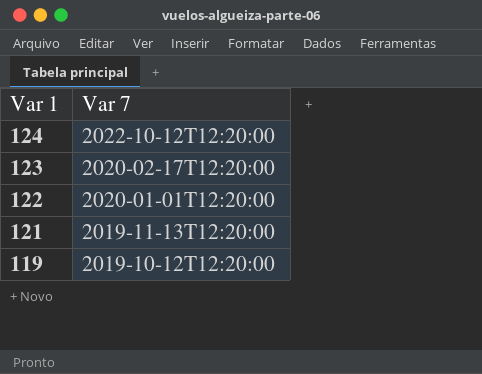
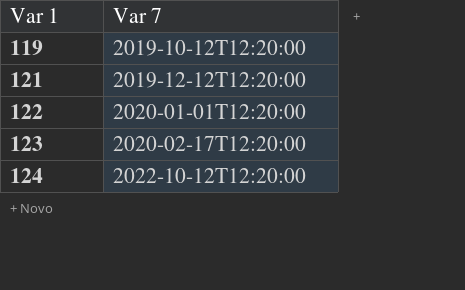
row order: Var 1 descending -> Var 1 ascending
121 | Var 7: 2019-11-13T12:20:00 -> 2019-12-12T12:20:00

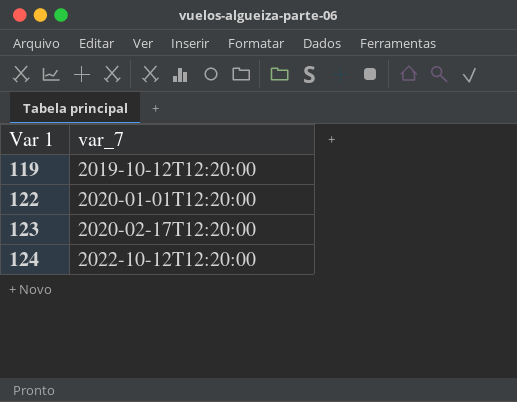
column name: Var 7 -> var_7
row 121: 2019-12-12T12:20:00 -> none

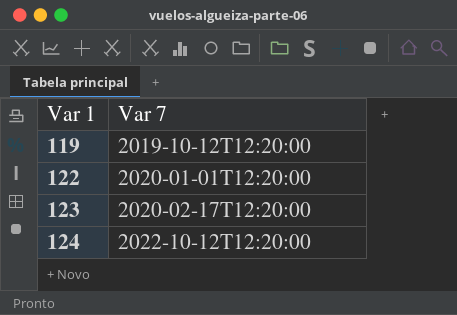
column name: var_7 -> Var 7

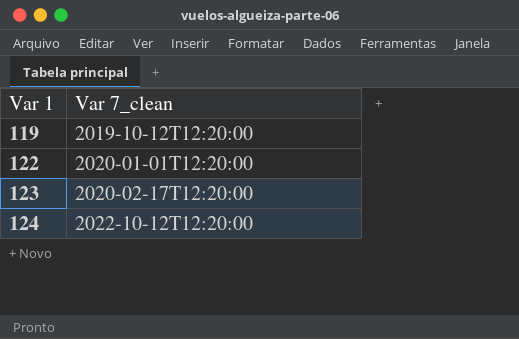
column name: Var 7 -> Var 7_clean

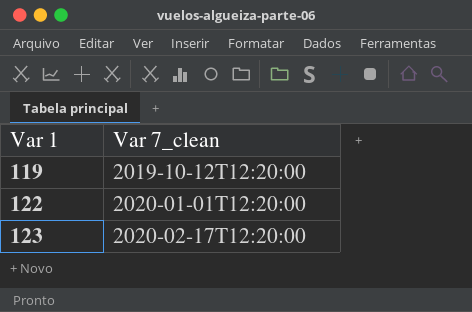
row 124: 2022-10-12T12:20:00 -> none

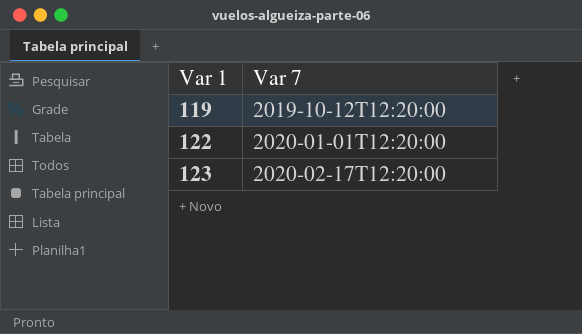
column name: Var 7_clean -> Var 7

